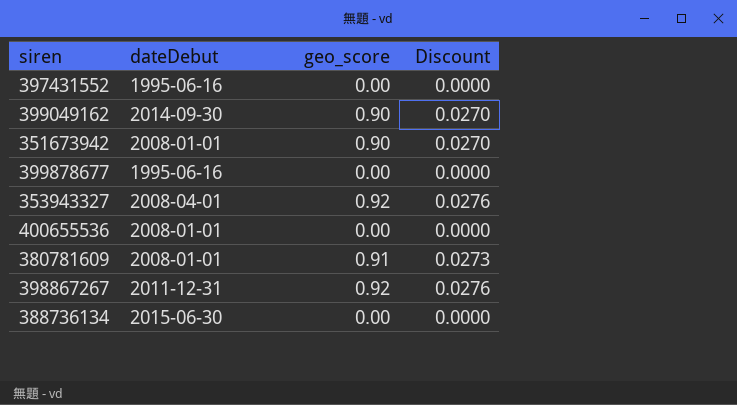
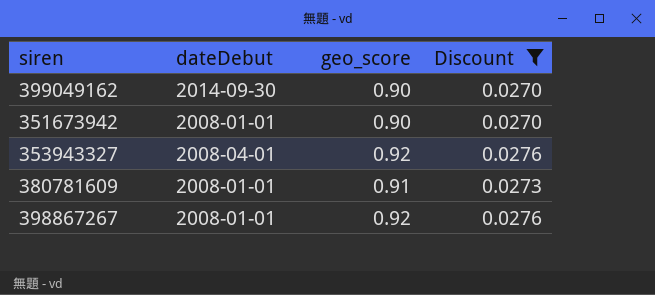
filter: none -> Discount != 0.0000
398867267 | dateDebut: 2011-12-31 -> 2008-01-01

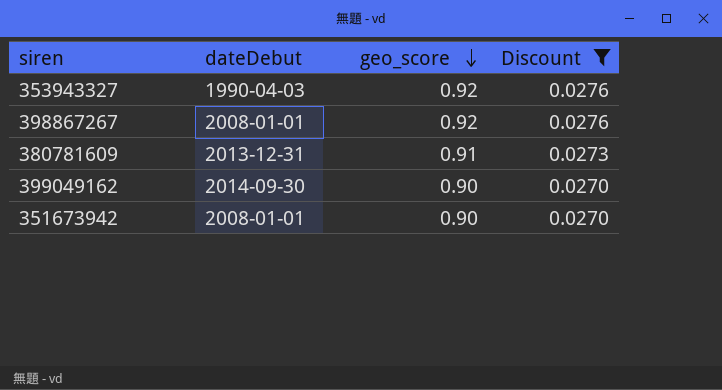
row order: none -> geo_score descending
353943327 | dateDebut: 2008-04-01 -> 1990-04-03
380781609 | dateDebut: 2008-01-01 -> 2013-12-31

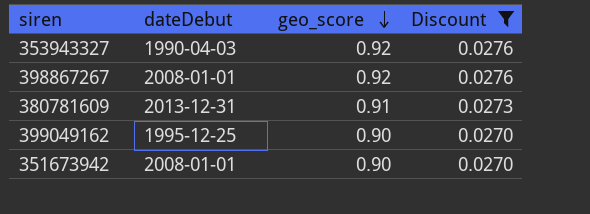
399049162 | dateDebut: 2014-09-30 -> 1995-12-25

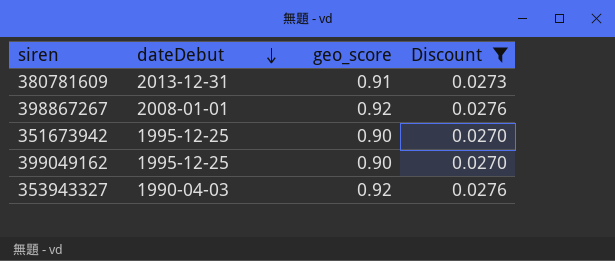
row order: geo_score descending -> dateDebut descending
351673942 | dateDebut: 2008-01-01 -> 1995-12-25

